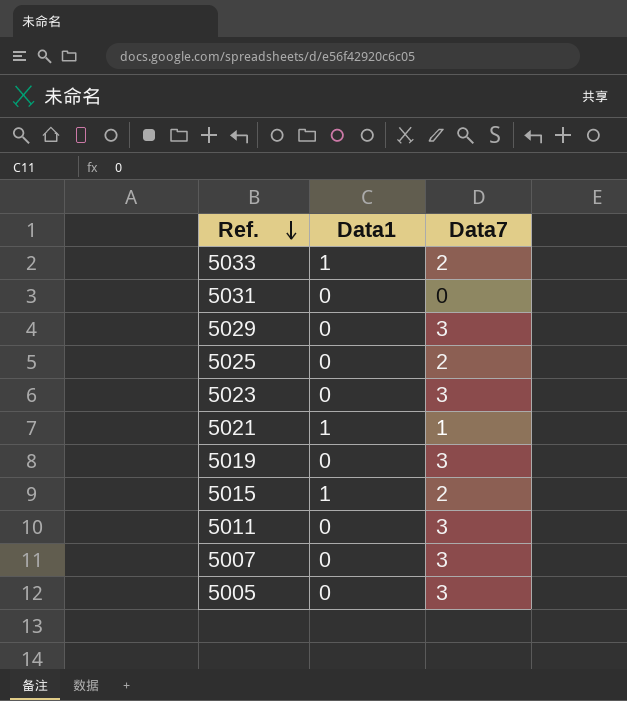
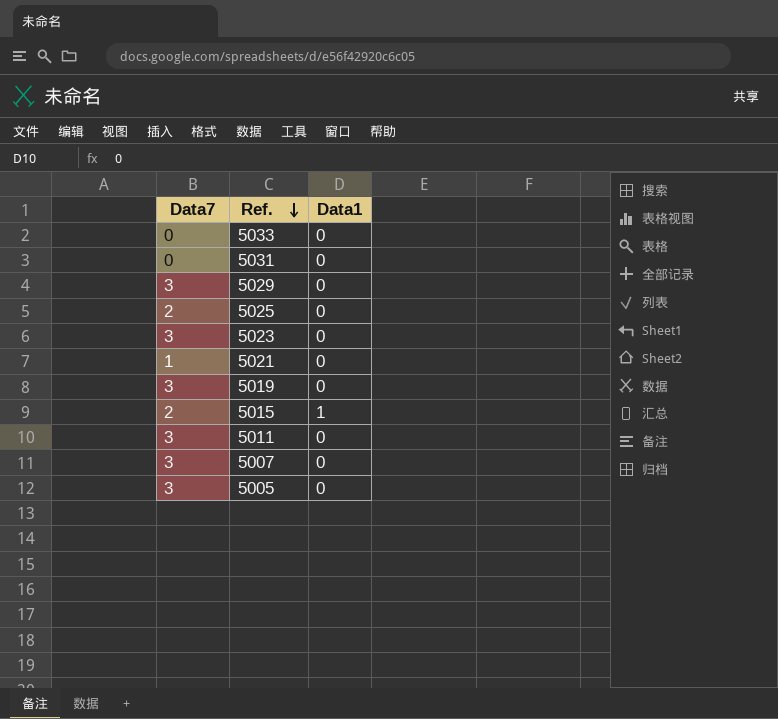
column Data7 | position: 3 -> 1
5033 | Data7: 2 -> 0
5033 | Data1: 1 -> 0
5021 | Data1: 1 -> 0

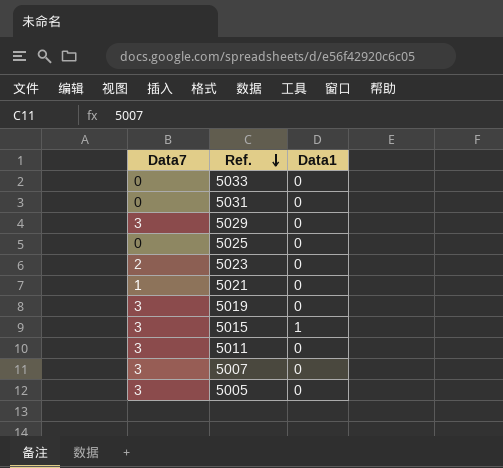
5025 | Data7: 2 -> 0
5023 | Data7: 3 -> 2
5015 | Data7: 2 -> 3

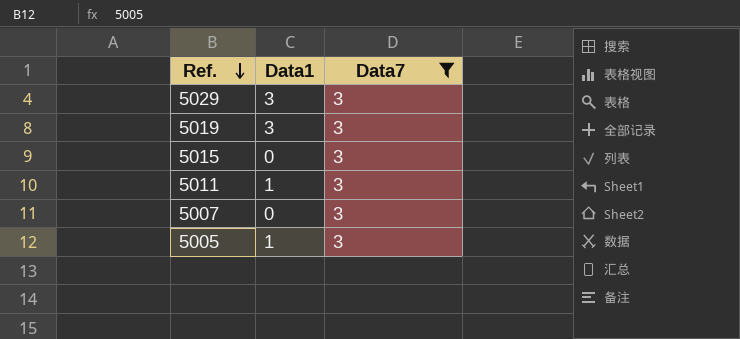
filter: none -> Data7 = 3
column Data7 | position: 1 -> 3
5029 | Data1: 0 -> 3
5019 | Data1: 0 -> 3
5015 | Data1: 1 -> 0
5011 | Data1: 0 -> 1
5005 | Data1: 0 -> 1

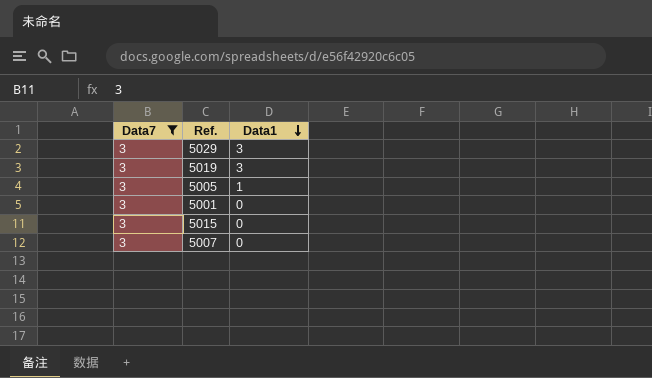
row order: Ref. descending -> Data1 descending
column Data7 | position: 3 -> 1
row 5011: 1 | 3 -> none
row 5001: none -> 3 | 0

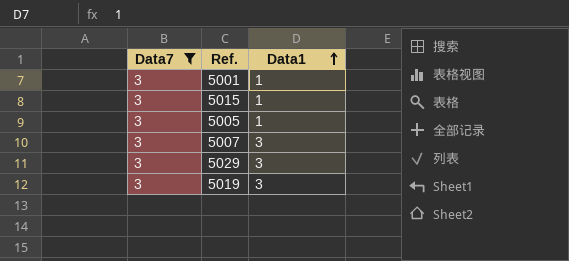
row order: Data1 descending -> Data1 ascending
5001 | Data1: 0 -> 1
5015 | Data1: 0 -> 1
5007 | Data1: 0 -> 3

